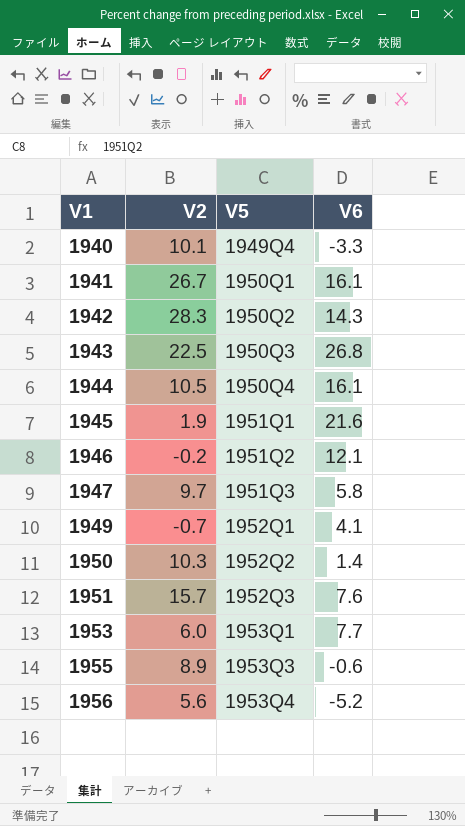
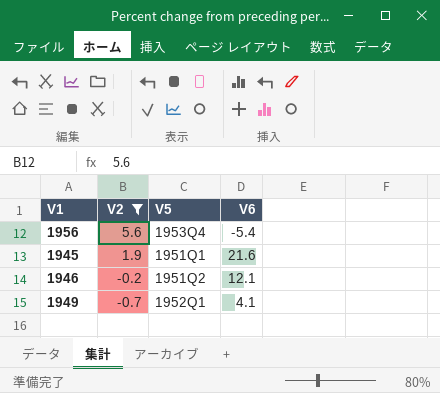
filter: none -> V2 <= 5.6
row order: V1 ascending -> V2 descending
1956 | V6: -5.2 -> -5.4

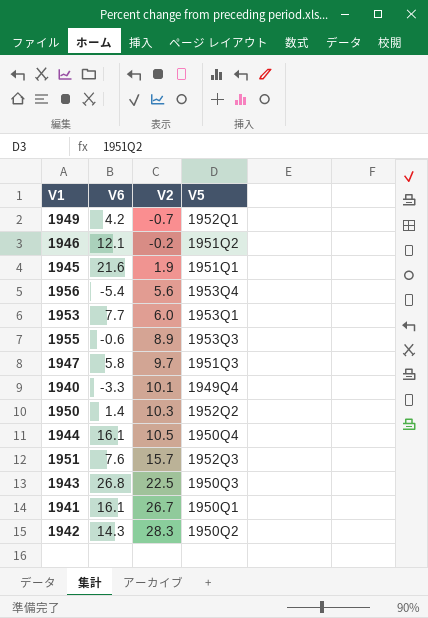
filter: V2 <= 5.6 -> none
row order: V2 descending -> V2 ascending
column V6 | position: 4 -> 2
1949 | V6: 4.1 -> 4.2

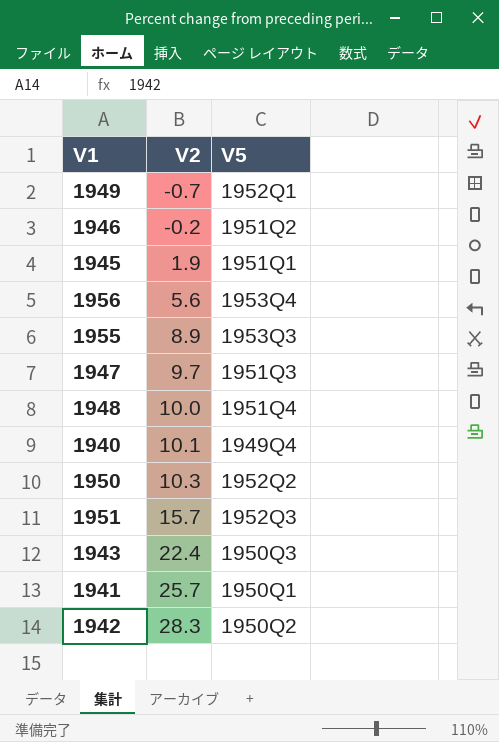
column V6 | position: 2 -> none
row 1953: 7.7 | 6.0 | 1953Q1 -> none
row 1944: 16.1 | 10.5 | 1950Q4 -> none
row 1948: none -> 10.0 | 1951Q4
1943 | V2: 22.5 -> 22.4
1941 | V2: 26.7 -> 25.7

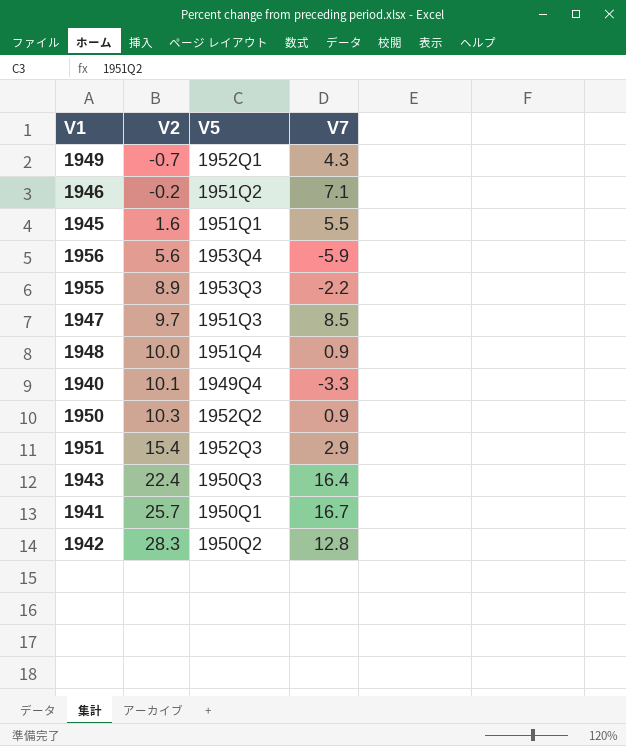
column V7 | position: none -> 4
1945 | V2: 1.9 -> 1.6
1951 | V2: 15.7 -> 15.4

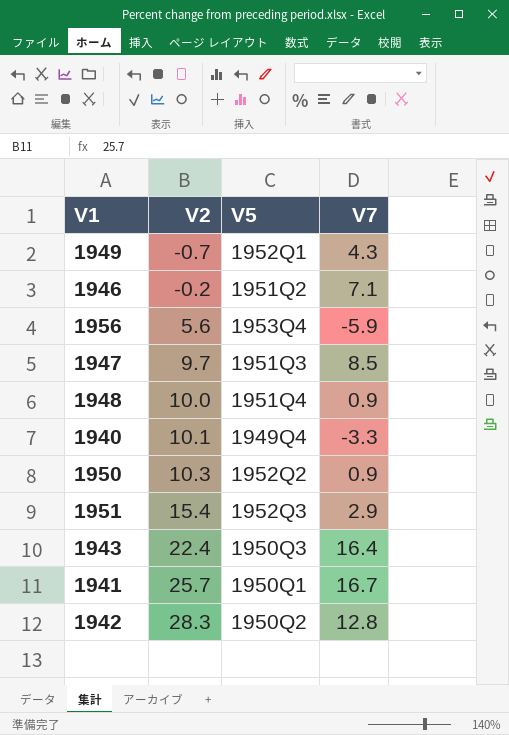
row 1945: 1.6 | 1951Q1 | 5.5 -> none
row 1955: 8.9 | 1953Q3 | -2.2 -> none

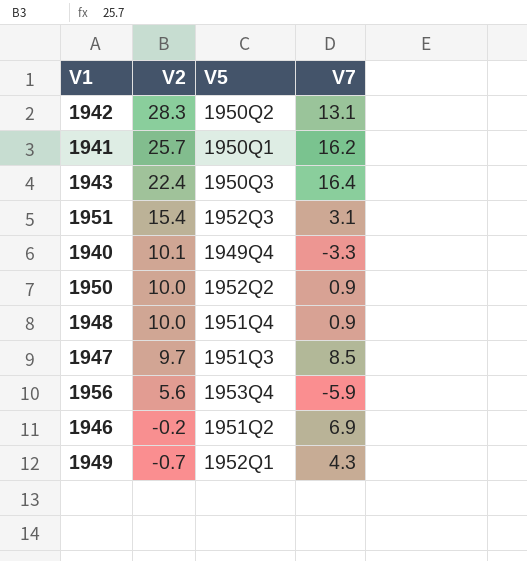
row order: V2 ascending -> V2 descending
1942 | V7: 12.8 -> 13.1
1941 | V7: 16.7 -> 16.2
1951 | V7: 2.9 -> 3.1
1950 | V2: 10.3 -> 10.0
1946 | V7: 7.1 -> 6.9

